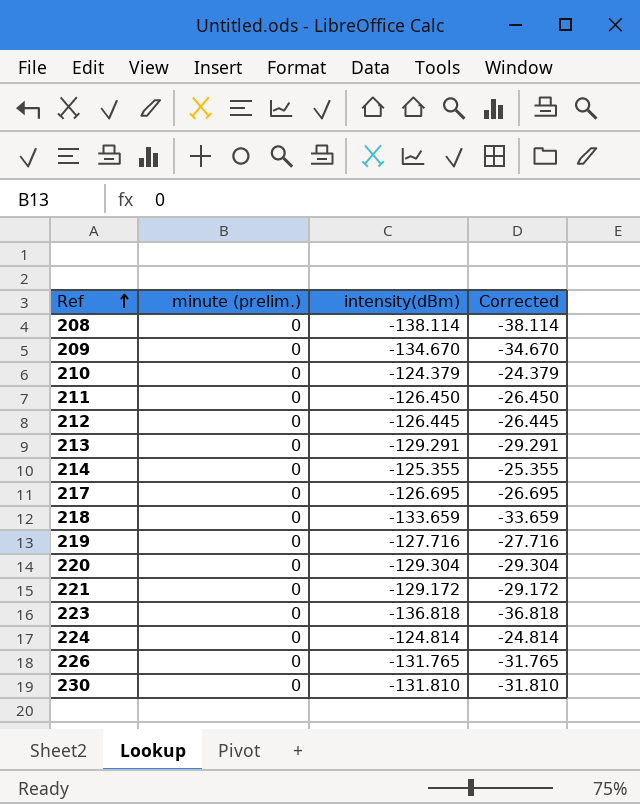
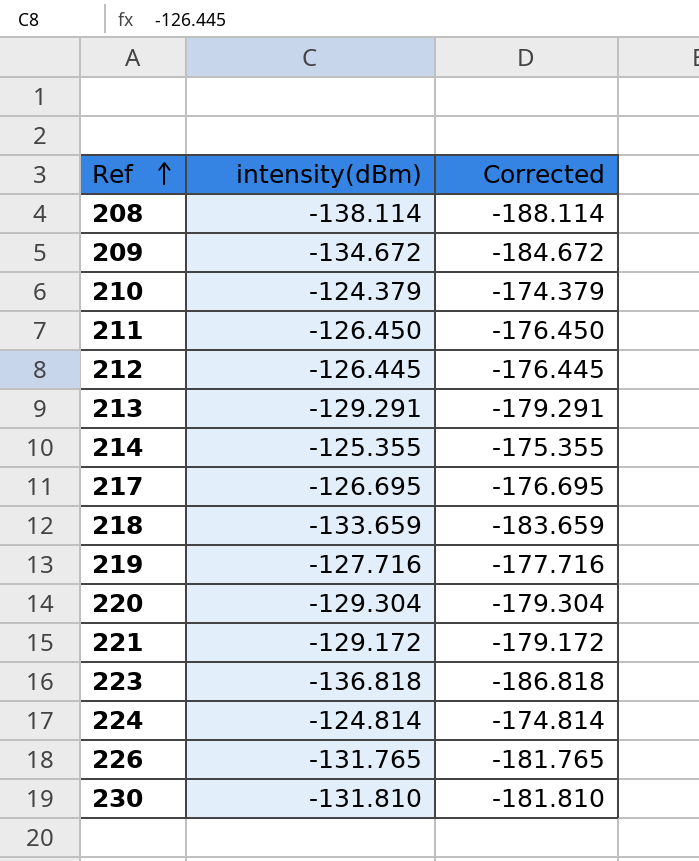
column minute (prelim.) | position: 2 -> none
column Corrected | formula: [intensity(dBm)] + 100 -> [intensity(dBm)] - 50
209 | intensity(dBm): -134.670 -> -134.672

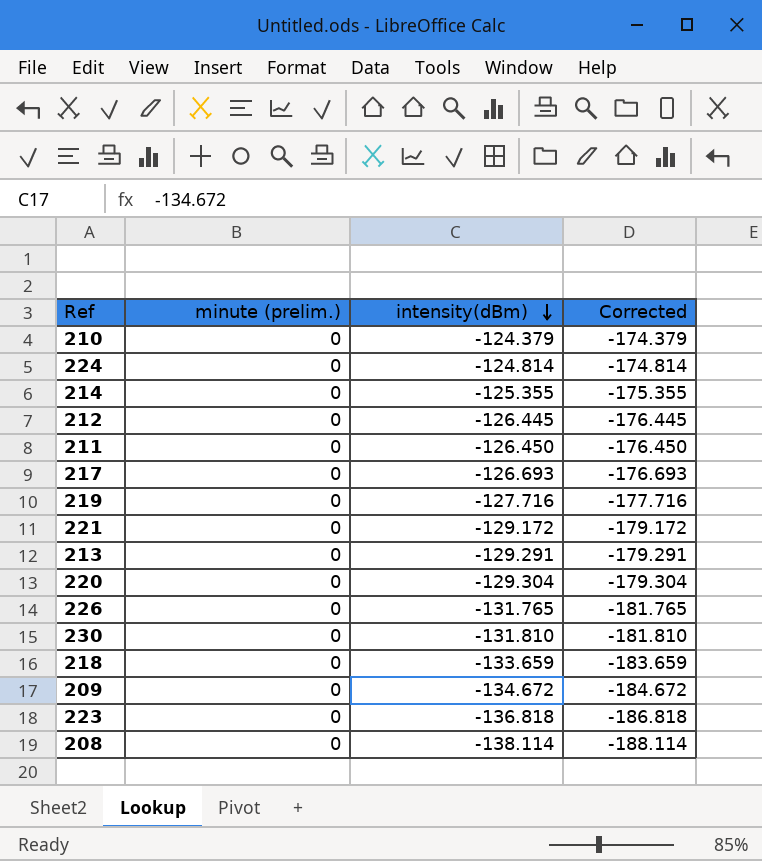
row order: Ref ascending -> intensity(dBm) descending
column minute (prelim.) | position: none -> 2
217 | intensity(dBm): -126.695 -> -126.693
217 | Corrected: -176.695 -> -176.693

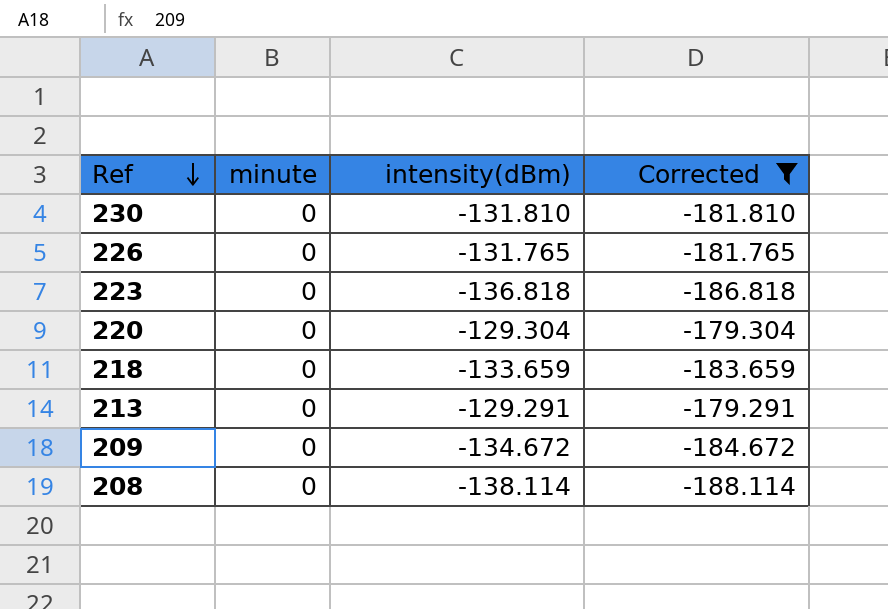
filter: none -> Corrected <= -179.291
row order: intensity(dBm) descending -> Ref descending
column name: minute (prelim.) -> minute

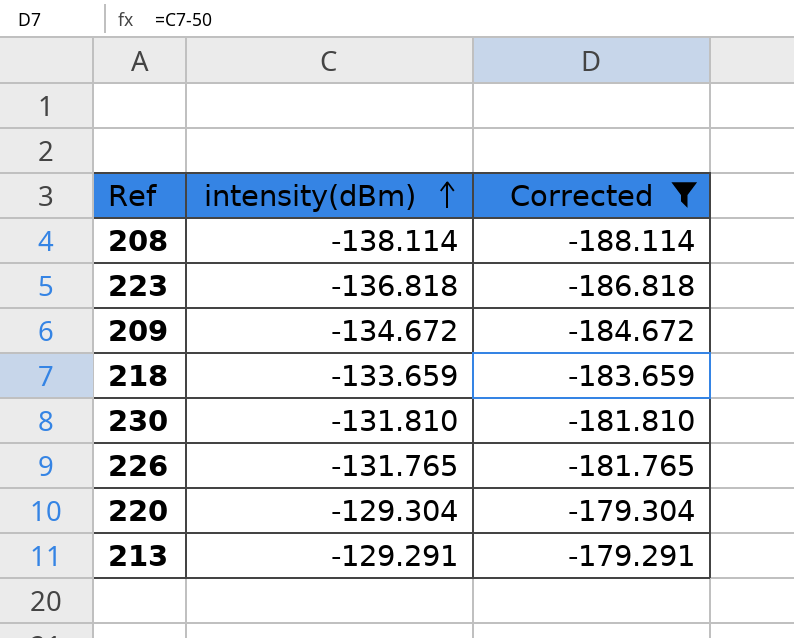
row order: Ref descending -> intensity(dBm) ascending
column minute | position: 2 -> none

